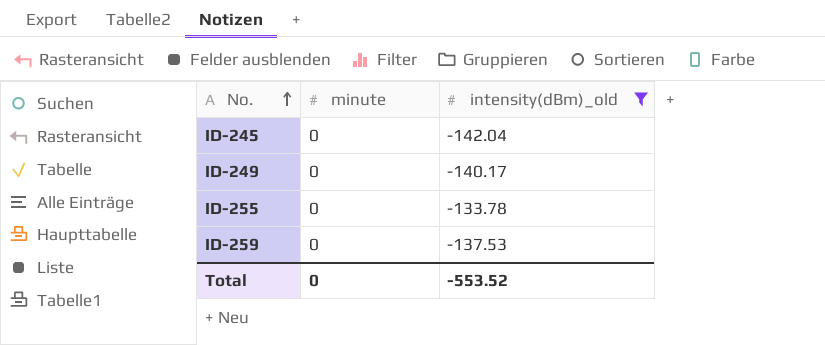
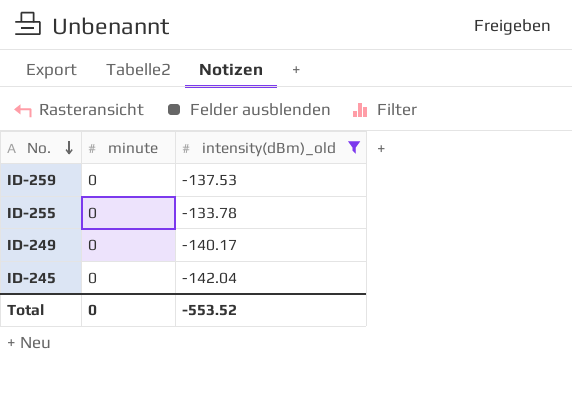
row order: No. ascending -> No. descending

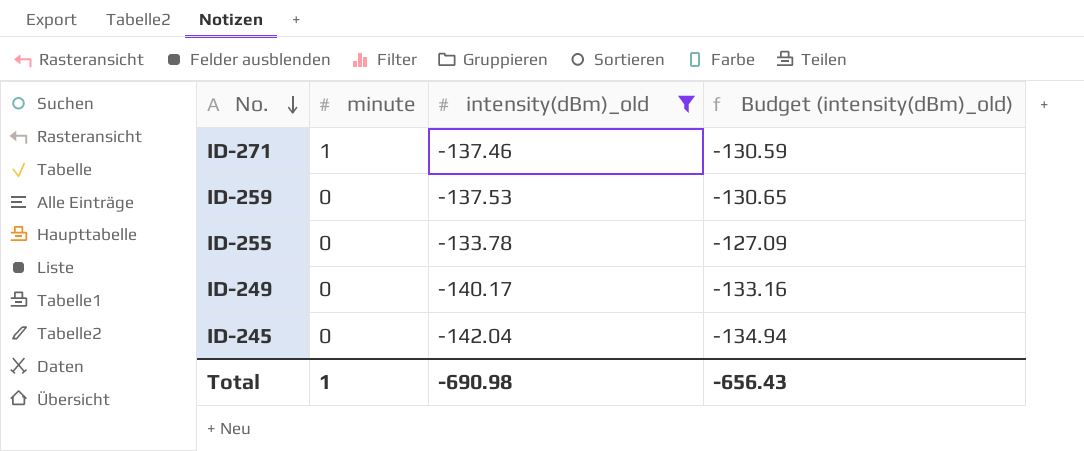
column Budget (intensity(dBm)_old) | formula: none -> [intensity(dBm)_old] * 0.95
row ID-271: none -> 1 | -137.46 | -130.59
Total | minute: 0 -> 1
Total | intensity(dBm)_old: -553.52 -> -690.98

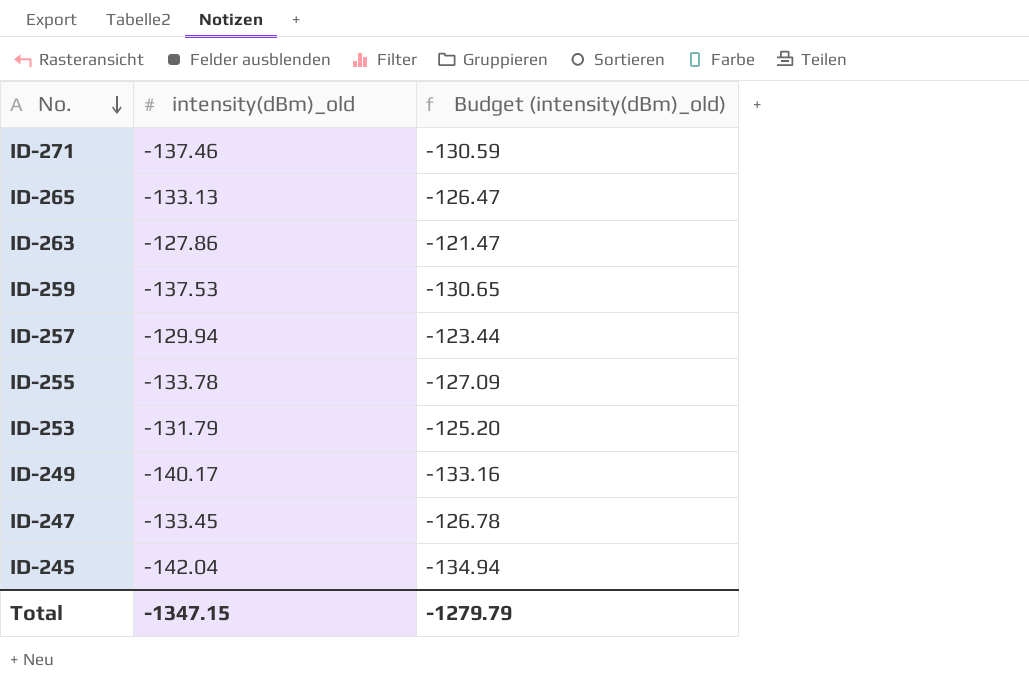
filter: intensity(dBm)_old <= -133.78 -> none
column minute | position: 2 -> none
Total | intensity(dBm)_old: -690.98 -> -1347.15
Total | Budget (intensity(dBm)_old): -656.43 -> -1279.79

